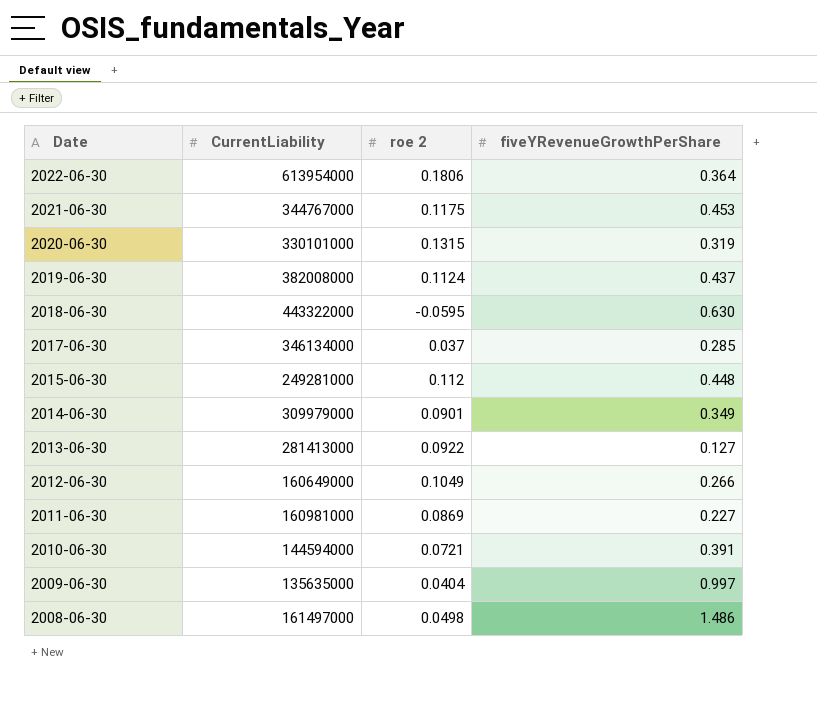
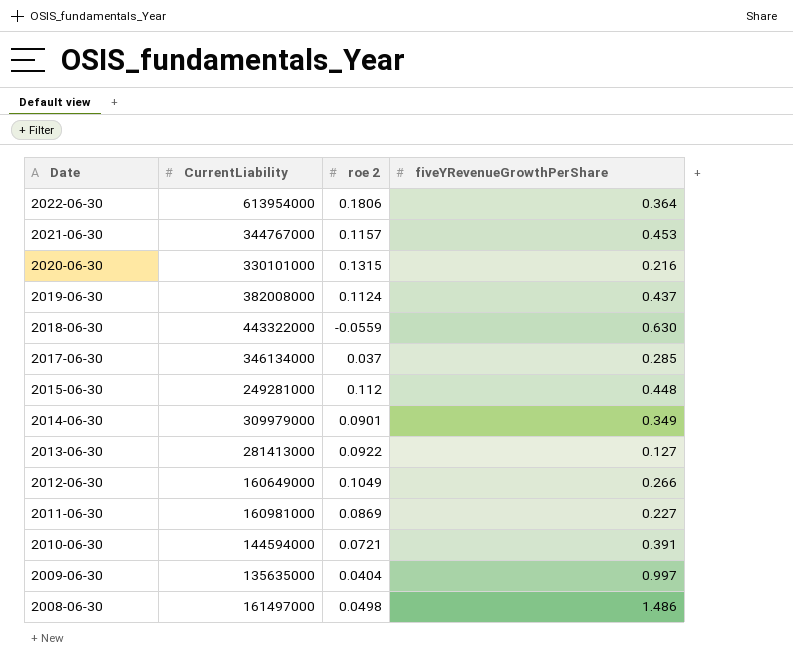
2021-06-30 | roe 2: 0.1175 -> 0.1157
2020-06-30 | fiveYRevenueGrowthPerShare: 0.319 -> 0.216
2018-06-30 | roe 2: -0.0595 -> -0.0559

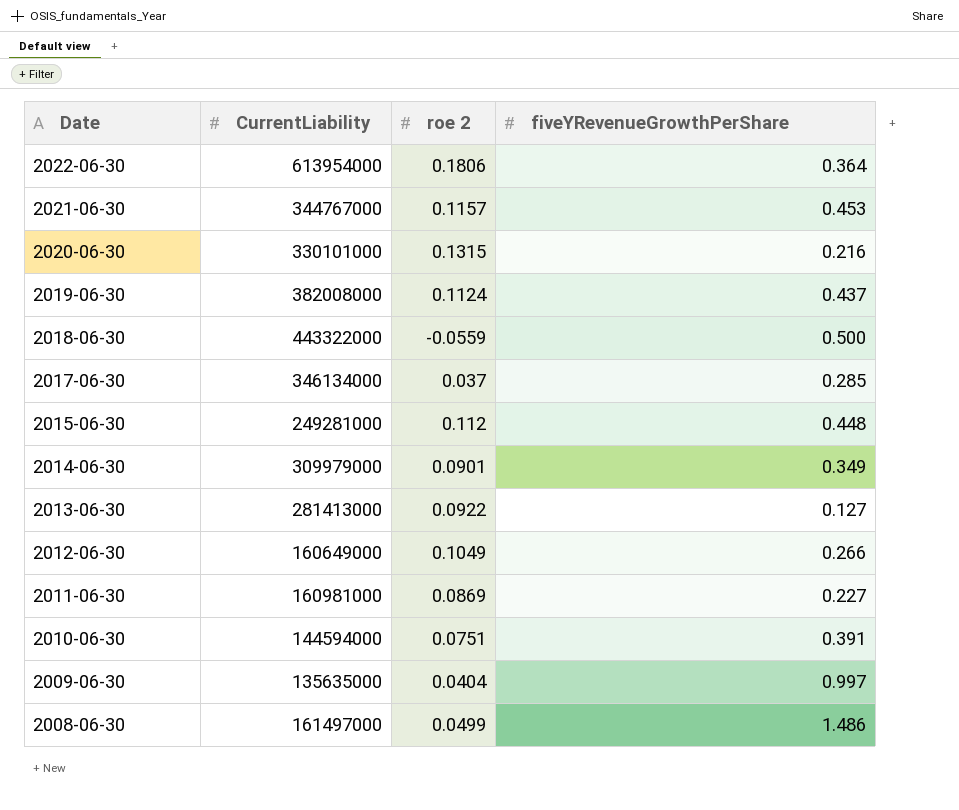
2018-06-30 | fiveYRevenueGrowthPerShare: 0.630 -> 0.500
2010-06-30 | roe 2: 0.0721 -> 0.0751
2008-06-30 | roe 2: 0.0498 -> 0.0499

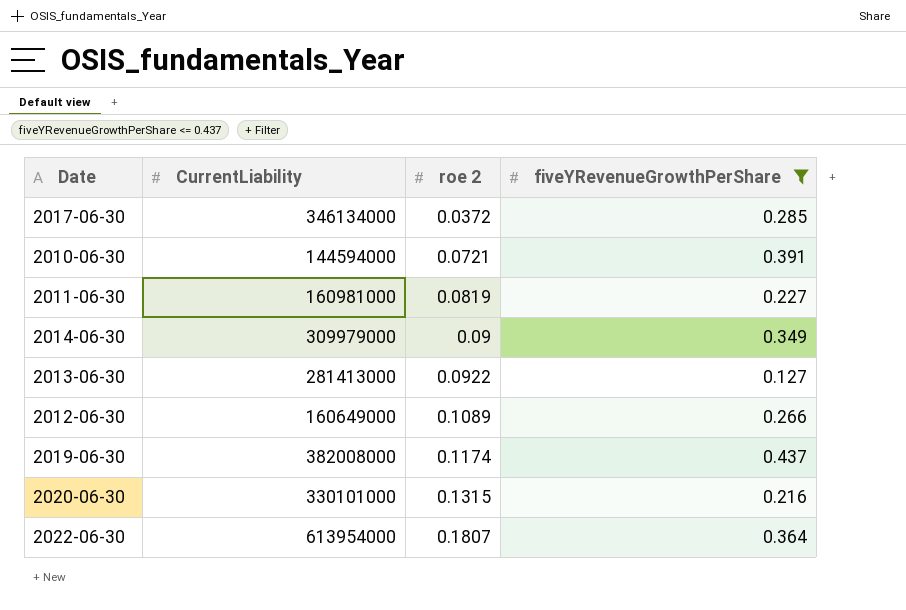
filter: none -> fiveYRevenueGrowthPerShare <= 0.437
row order: Date descending -> roe 2 ascending
2017-06-30 | roe 2: 0.037 -> 0.0372
2010-06-30 | roe 2: 0.0751 -> 0.0721
2011-06-30 | roe 2: 0.0869 -> 0.0819
2014-06-30 | roe 2: 0.0901 -> 0.09
2012-06-30 | roe 2: 0.1049 -> 0.1089
2019-06-30 | roe 2: 0.1124 -> 0.1174
2022-06-30 | roe 2: 0.1806 -> 0.1807

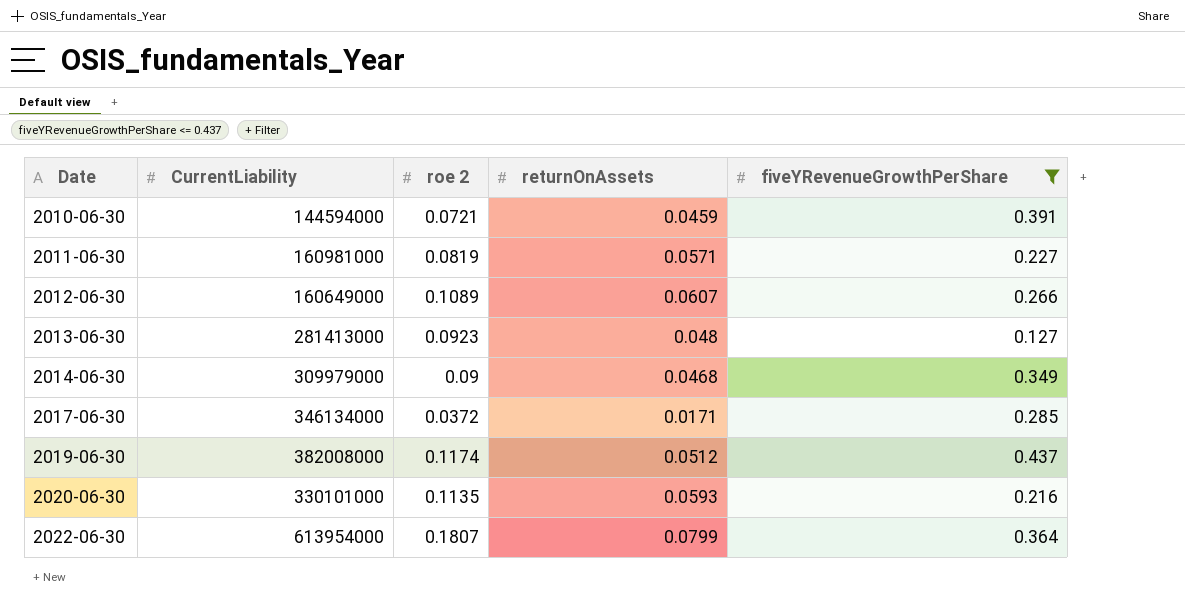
row order: roe 2 ascending -> Date ascending
column returnOnAssets | position: none -> 4
2013-06-30 | roe 2: 0.0922 -> 0.0923
2020-06-30 | roe 2: 0.1315 -> 0.1135

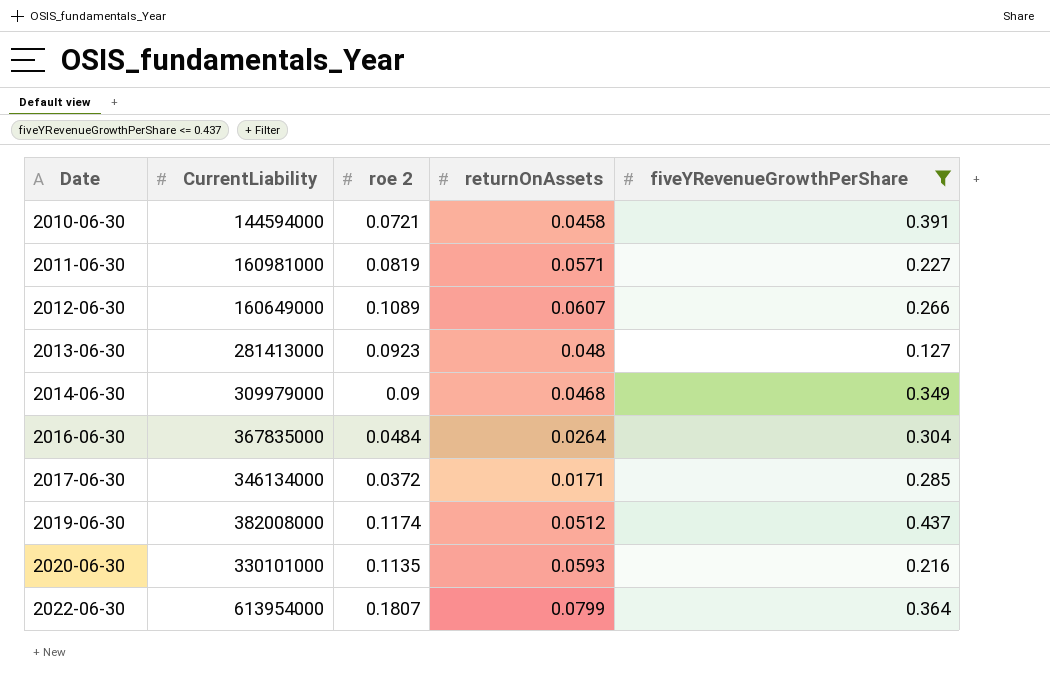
2010-06-30 | returnOnAssets: 0.0459 -> 0.0458
row 2016-06-30: none -> 367835000 | 0.0484 | 0.0264 | 0.304

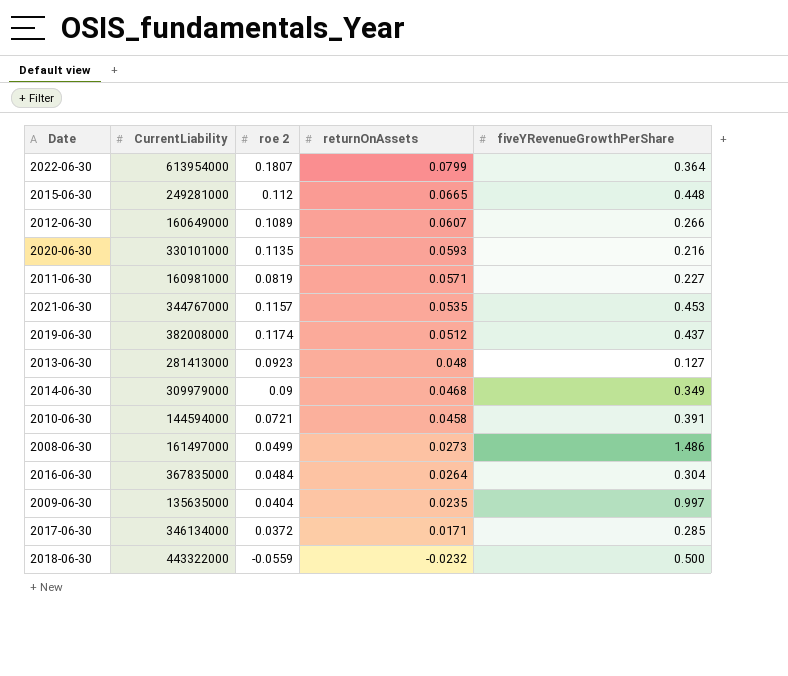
filter: fiveYRevenueGrowthPerShare <= 0.437 -> none
row order: Date ascending -> returnOnAssets descending

